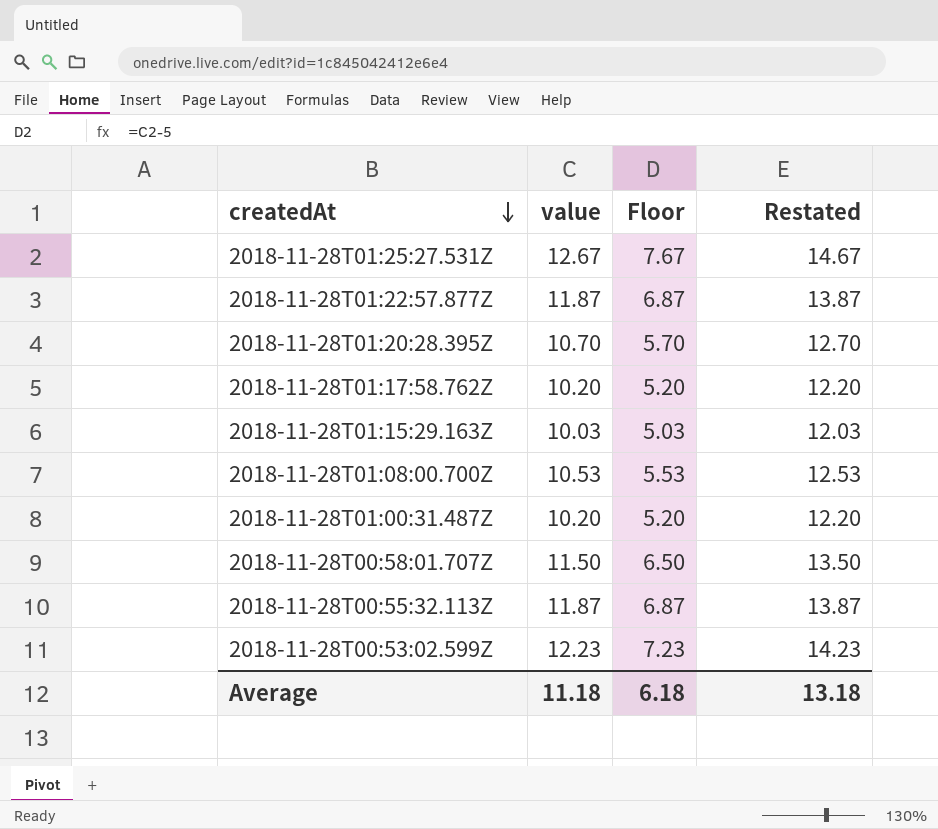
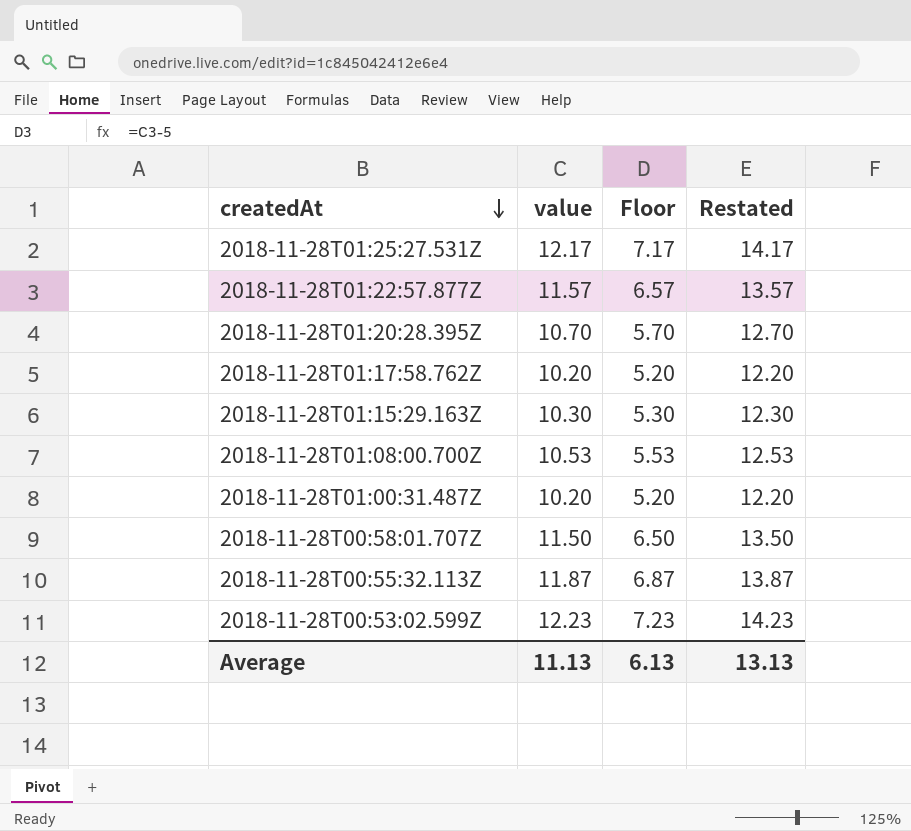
2018-11-28T01:25:27.531Z | value: 12.67 -> 12.17
2018-11-28T01:25:27.531Z | Floor: 7.67 -> 7.17
2018-11-28T01:25:27.531Z | Restated: 14.67 -> 14.17
2018-11-28T01:22:57.877Z | value: 11.87 -> 11.57
2018-11-28T01:22:57.877Z | Floor: 6.87 -> 6.57
2018-11-28T01:22:57.877Z | Restated: 13.87 -> 13.57
2018-11-28T01:15:29.163Z | value: 10.03 -> 10.30
2018-11-28T01:15:29.163Z | Floor: 5.03 -> 5.30
2018-11-28T01:15:29.163Z | Restated: 12.03 -> 12.30
Average | value: 11.18 -> 11.13
Average | Floor: 6.18 -> 6.13
Average | Restated: 13.18 -> 13.13

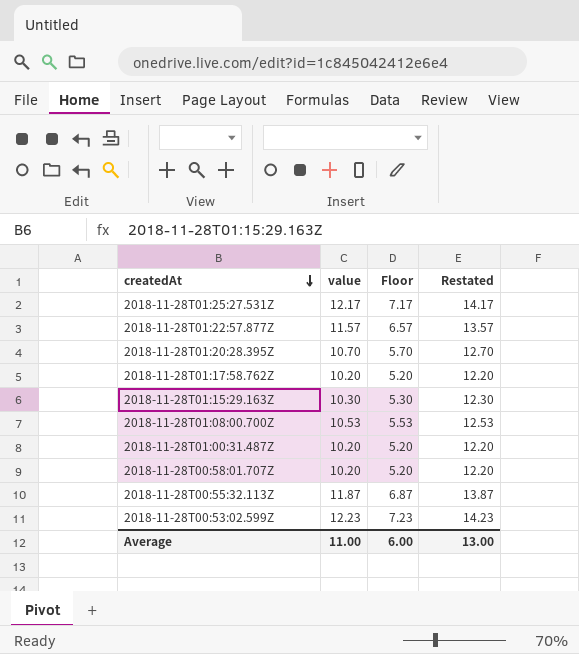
2018-11-28T00:58:01.707Z | value: 11.50 -> 10.20
2018-11-28T00:58:01.707Z | Floor: 6.50 -> 5.20
2018-11-28T00:58:01.707Z | Restated: 13.50 -> 12.20
Average | value: 11.13 -> 11.00
Average | Floor: 6.13 -> 6.00
Average | Restated: 13.13 -> 13.00

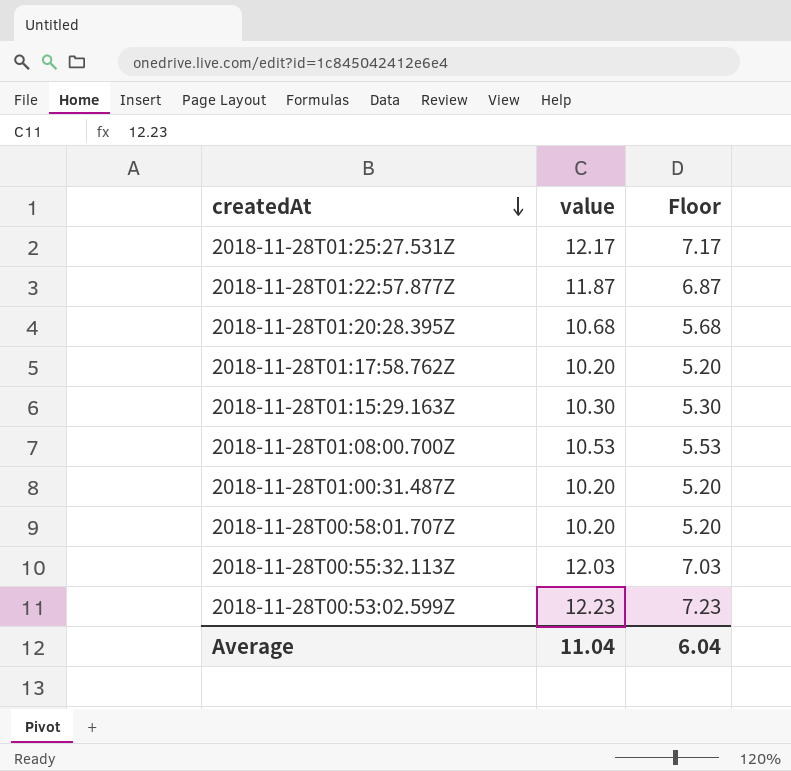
column Restated | formula: [value] + 2 -> none
2018-11-28T01:22:57.877Z | value: 11.57 -> 11.87
2018-11-28T01:22:57.877Z | Floor: 6.57 -> 6.87
2018-11-28T01:20:28.395Z | value: 10.70 -> 10.68
2018-11-28T01:20:28.395Z | Floor: 5.70 -> 5.68
2018-11-28T00:55:32.113Z | value: 11.87 -> 12.03
2018-11-28T00:55:32.113Z | Floor: 6.87 -> 7.03
Average | value: 11.00 -> 11.04
Average | Floor: 6.00 -> 6.04

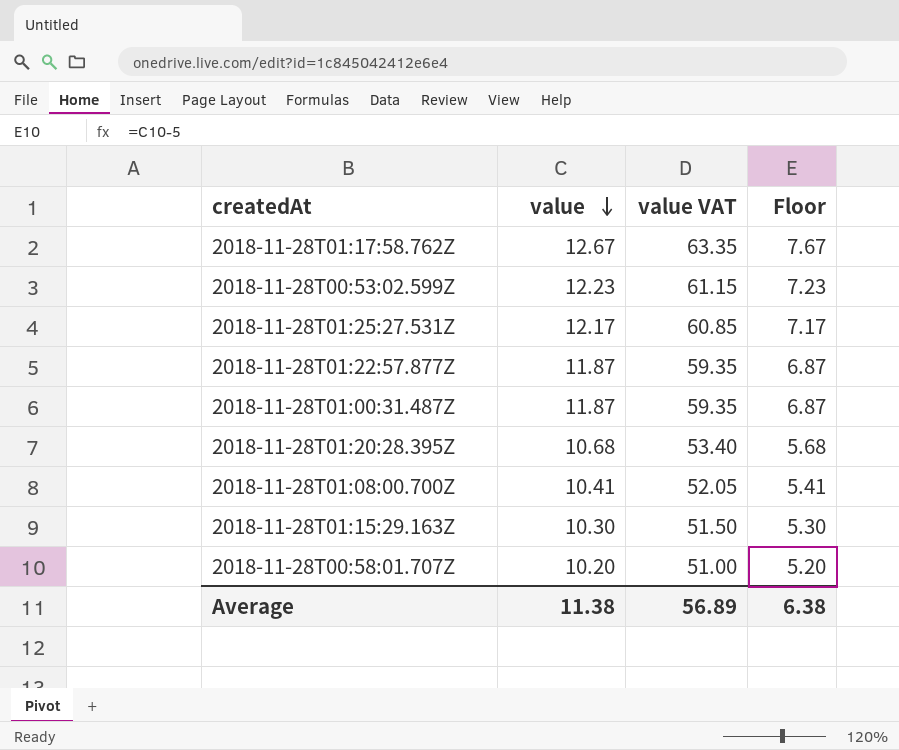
row order: createdAt descending -> value descending
column value VAT | formula: none -> [value] * 5
row 2018-11-28T00:55:32.113Z: 12.03 | 7.03 -> none
2018-11-28T01:17:58.762Z | value: 10.20 -> 12.67
2018-11-28T01:17:58.762Z | Floor: 5.20 -> 7.67
2018-11-28T01:00:31.487Z | value: 10.20 -> 11.87
2018-11-28T01:00:31.487Z | Floor: 5.20 -> 6.87
2018-11-28T01:08:00.700Z | value: 10.53 -> 10.41
2018-11-28T01:08:00.700Z | Floor: 5.53 -> 5.41
Average | value: 11.04 -> 11.38
Average | Floor: 6.04 -> 6.38

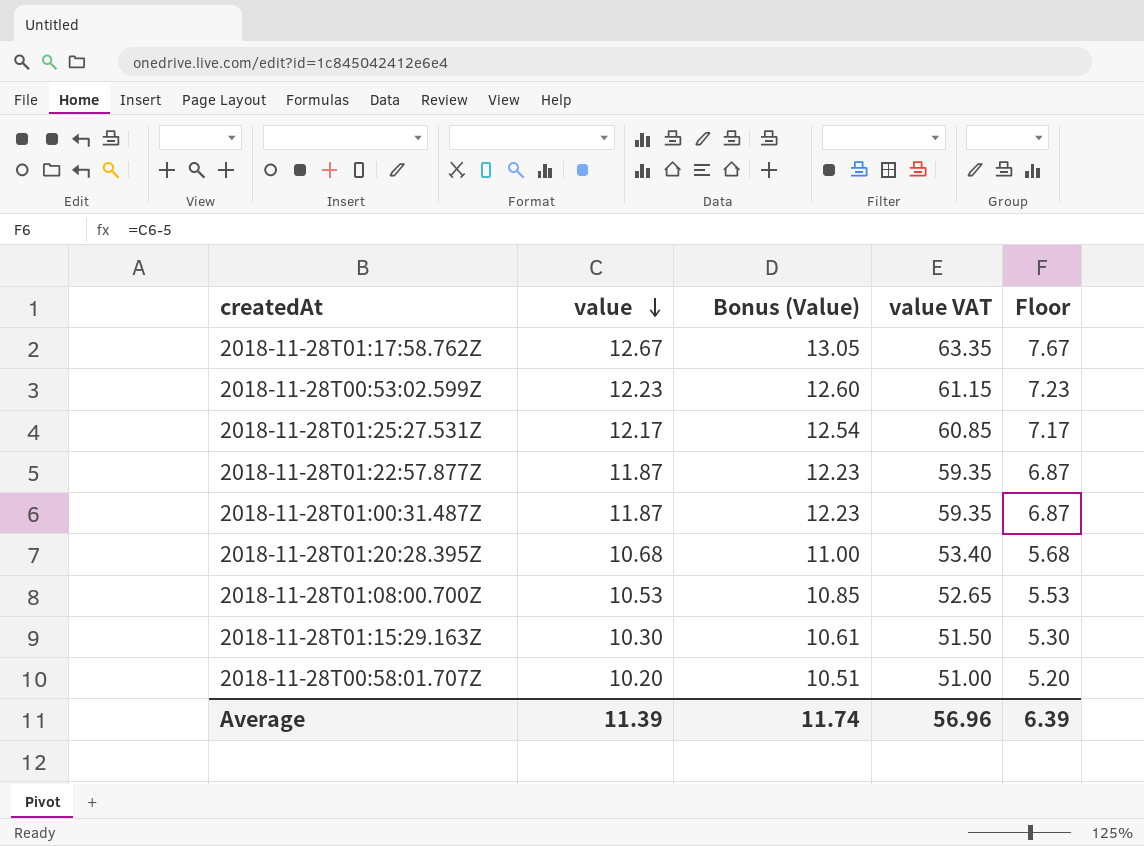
column Bonus (Value) | formula: none -> [value] * 1.03
2018-11-28T01:08:00.700Z | value: 10.41 -> 10.53
2018-11-28T01:08:00.700Z | value VAT: 52.05 -> 52.65
2018-11-28T01:08:00.700Z | Floor: 5.41 -> 5.53
Average | value: 11.38 -> 11.39
Average | value VAT: 56.89 -> 56.96
Average | Floor: 6.38 -> 6.39

